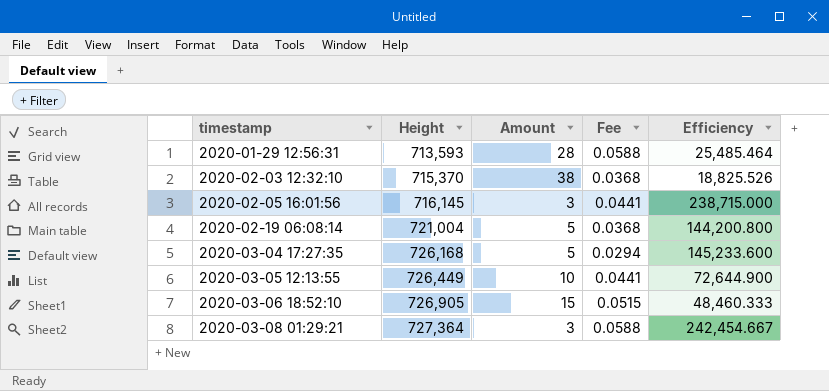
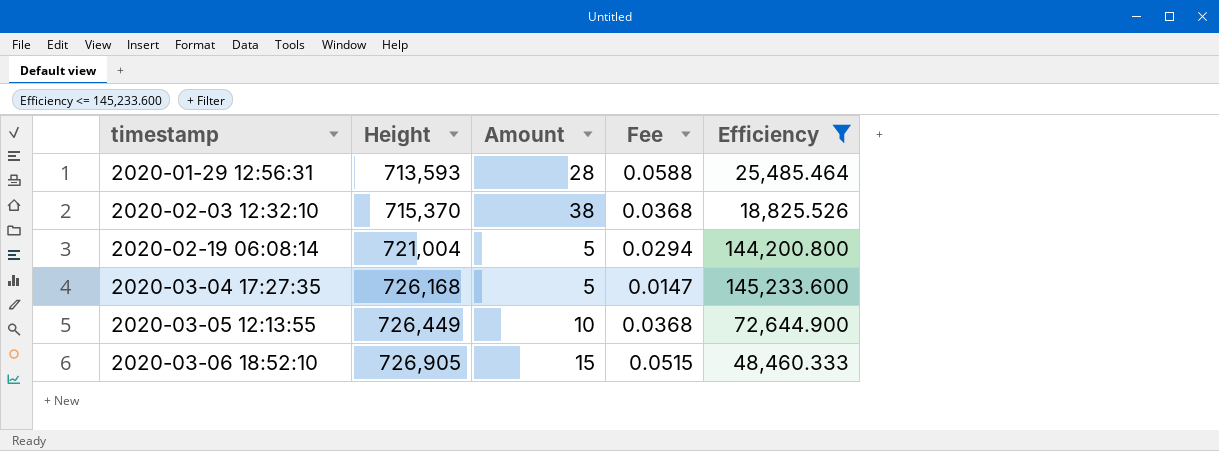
filter: none -> Efficiency <= 145,233.600
2020-02-19 06:08:14 | Fee: 0.0368 -> 0.0294
2020-03-04 17:27:35 | Fee: 0.0294 -> 0.0147
2020-03-05 12:13:55 | Fee: 0.0441 -> 0.0368

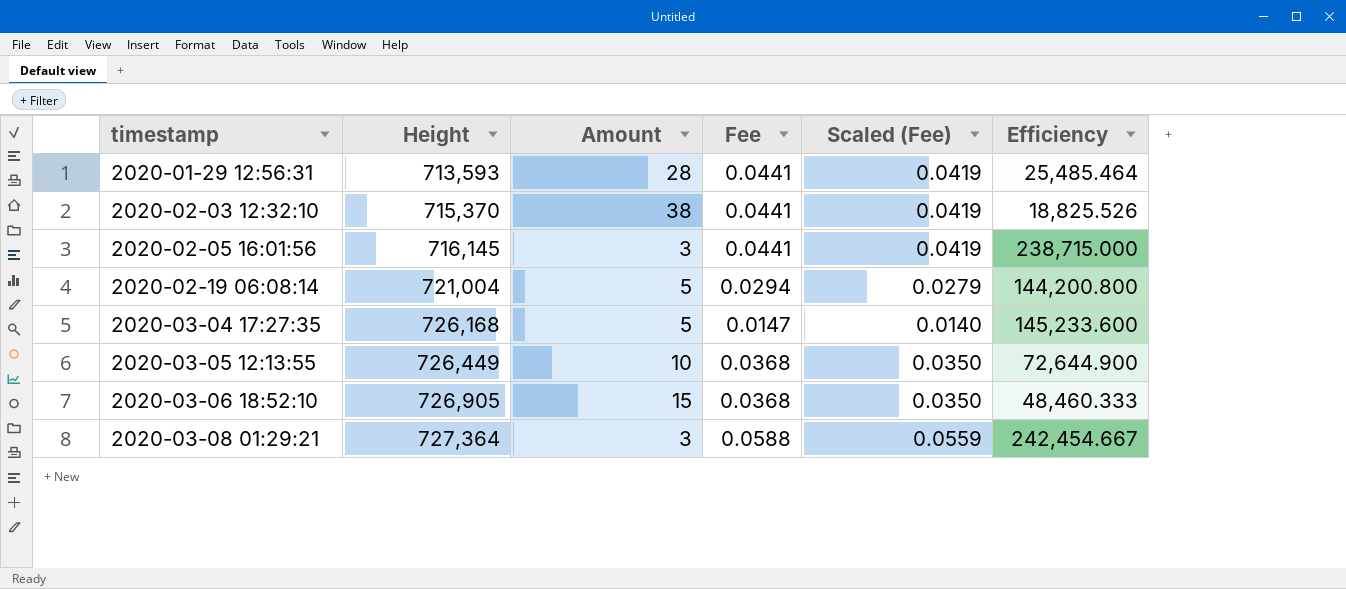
filter: Efficiency <= 145,233.600 -> none
column Scaled (Fee) | formula: none -> [Fee] * 0.95
2020-01-29 12:56:31 | Fee: 0.0588 -> 0.0441
2020-02-03 12:32:10 | Fee: 0.0368 -> 0.0441
2020-03-06 18:52:10 | Fee: 0.0515 -> 0.0368

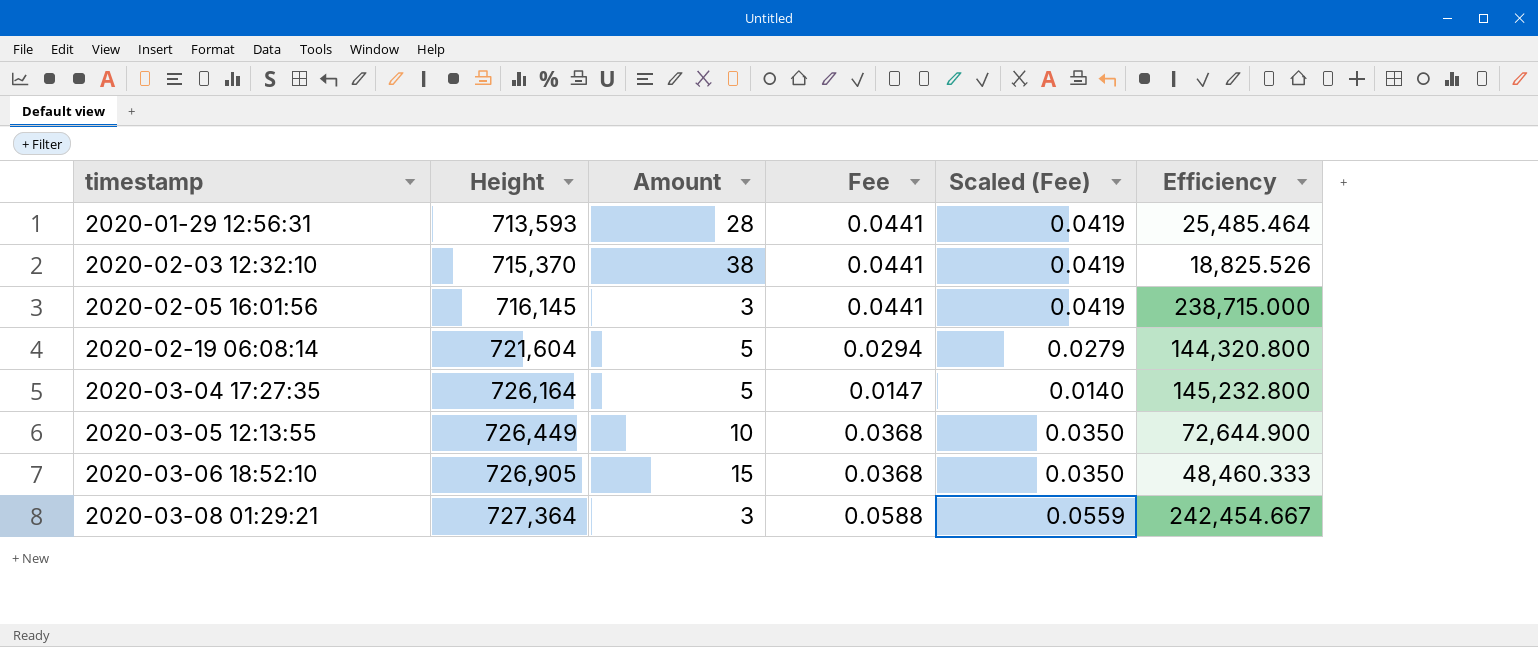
2020-02-19 06:08:14 | Height: 721,004 -> 721,604
2020-02-19 06:08:14 | Efficiency: 144,200.800 -> 144,320.800
2020-03-04 17:27:35 | Height: 726,168 -> 726,164
2020-03-04 17:27:35 | Efficiency: 145,233.600 -> 145,232.800

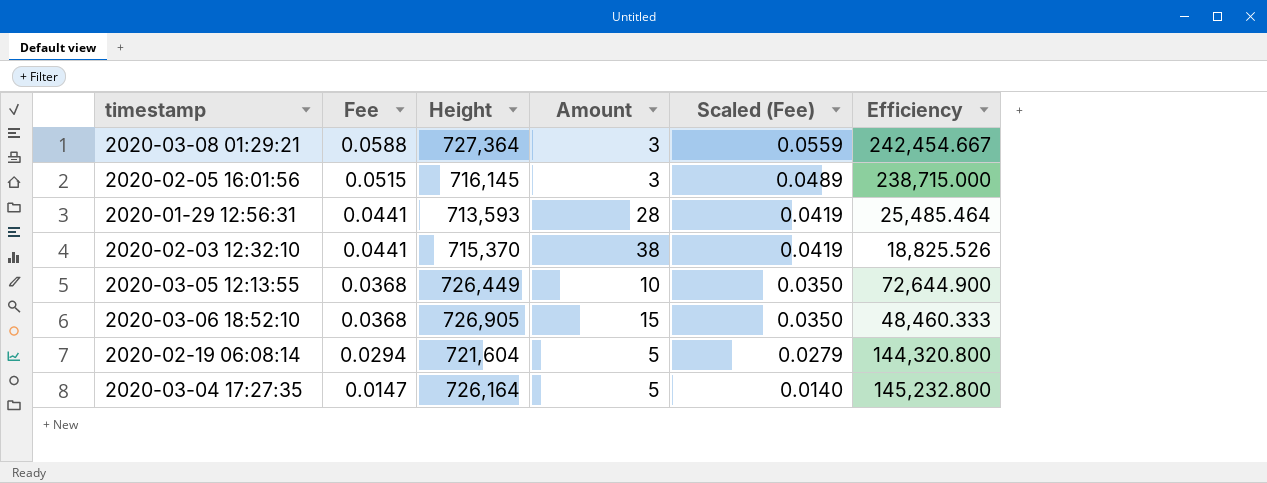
row order: timestamp ascending -> Fee descending
column Fee | position: 4 -> 2
2020-02-05 16:01:56 | Fee: 0.0441 -> 0.0515
2020-02-05 16:01:56 | Scaled (Fee): 0.0419 -> 0.0489

